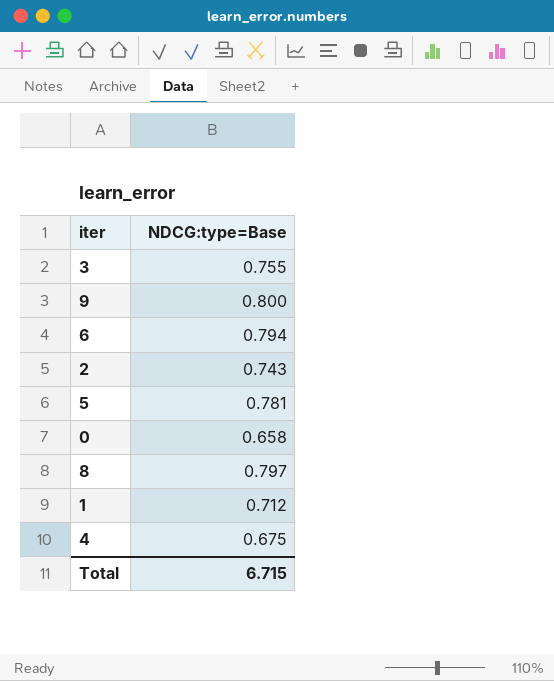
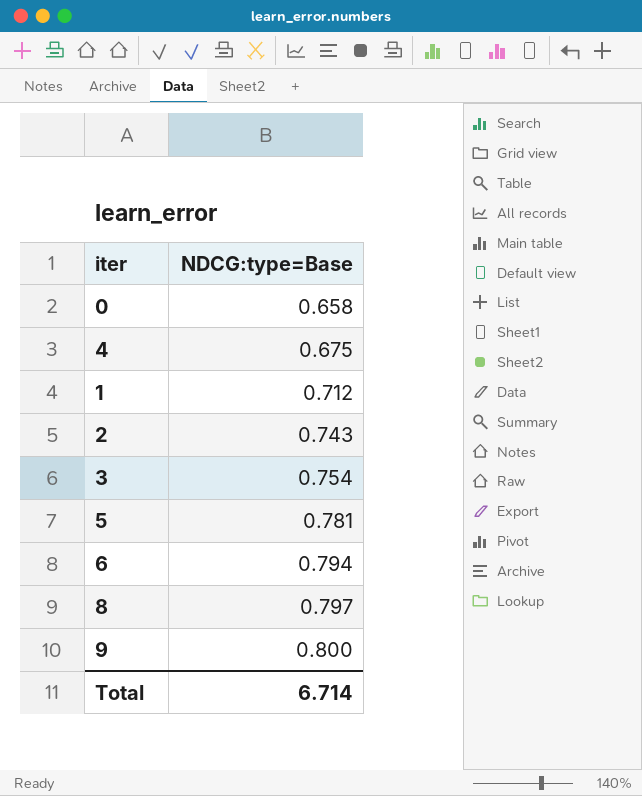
row order: none -> NDCG:type=Base ascending
3 | NDCG:type=Base: 0.755 -> 0.754
Total | NDCG:type=Base: 6.715 -> 6.714

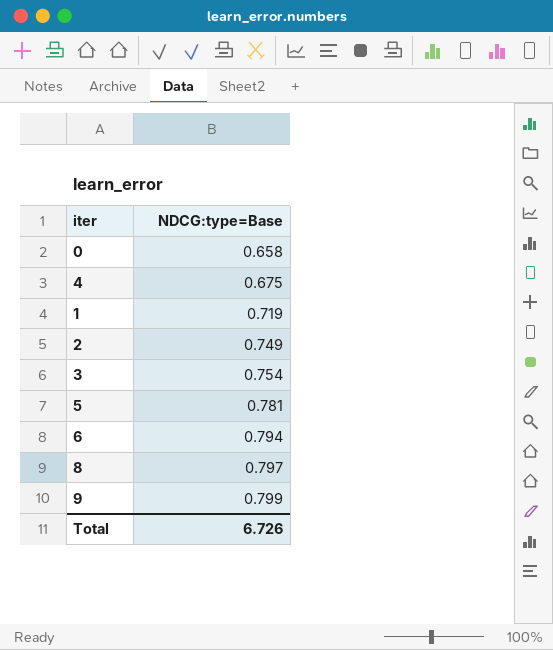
1 | NDCG:type=Base: 0.712 -> 0.719
2 | NDCG:type=Base: 0.743 -> 0.749
9 | NDCG:type=Base: 0.800 -> 0.799
Total | NDCG:type=Base: 6.714 -> 6.726

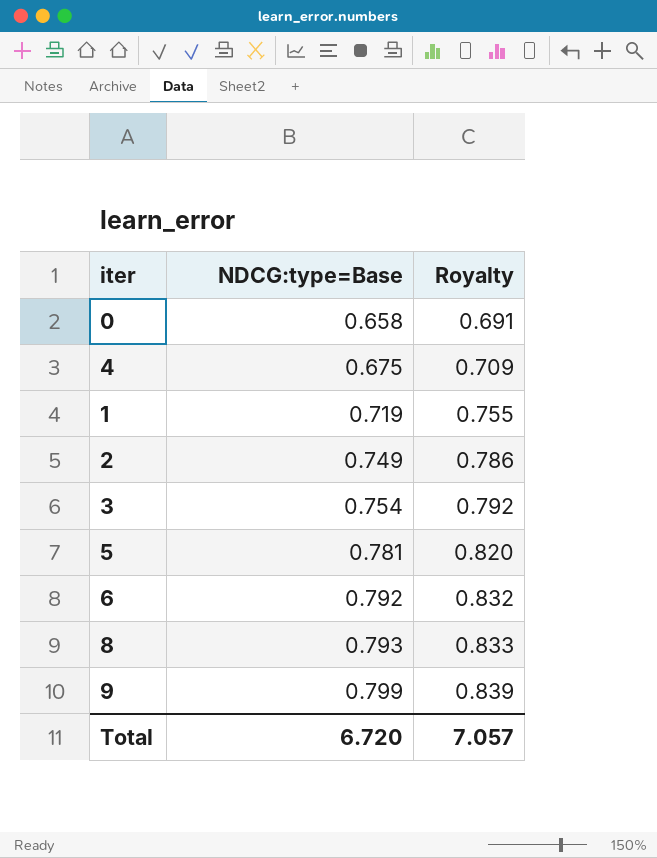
column Royalty | formula: none -> [NDCG:type=Base] * 1.05
6 | NDCG:type=Base: 0.794 -> 0.792
8 | NDCG:type=Base: 0.797 -> 0.793
Total | NDCG:type=Base: 6.726 -> 6.720

